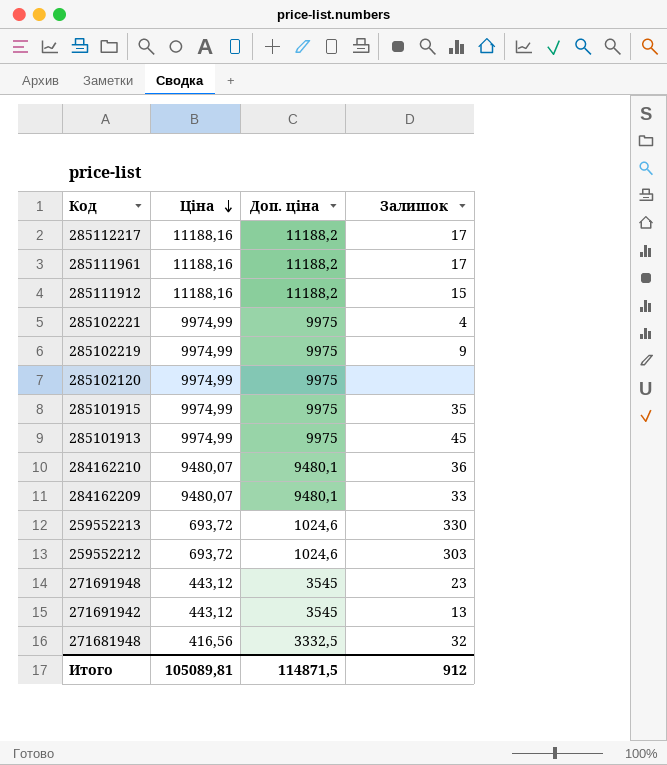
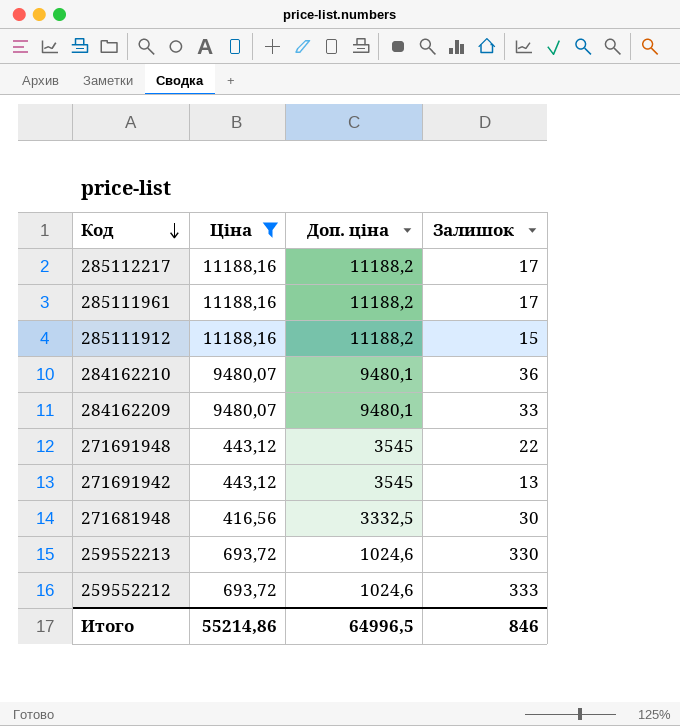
filter: none -> Ціна != 9974,99
row order: Ціна descending -> Код descending
271691948 | Залишок: 23 -> 22
271681948 | Залишок: 32 -> 30
259552212 | Залишок: 303 -> 333
Итого | Ціна: 105089,81 -> 55214,86
Итого | Доп. ціна: 114871,5 -> 64996,5
Итого | Залишок: 912 -> 846

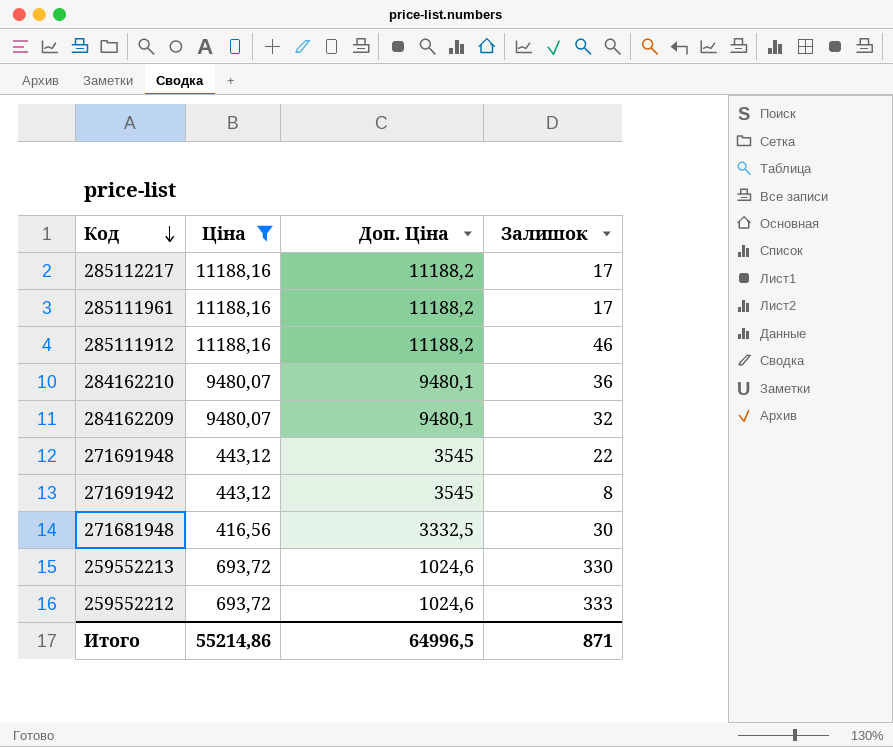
column name: Доп. ціна -> Доп. Ціна
285111912 | Залишок: 15 -> 46
284162209 | Залишок: 33 -> 32
271691942 | Залишок: 13 -> 8
Итого | Залишок: 846 -> 871

